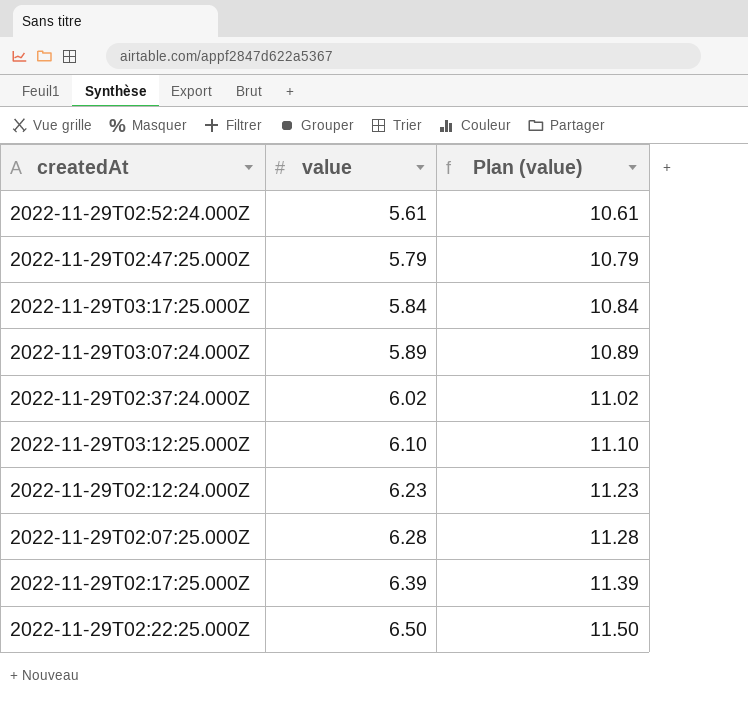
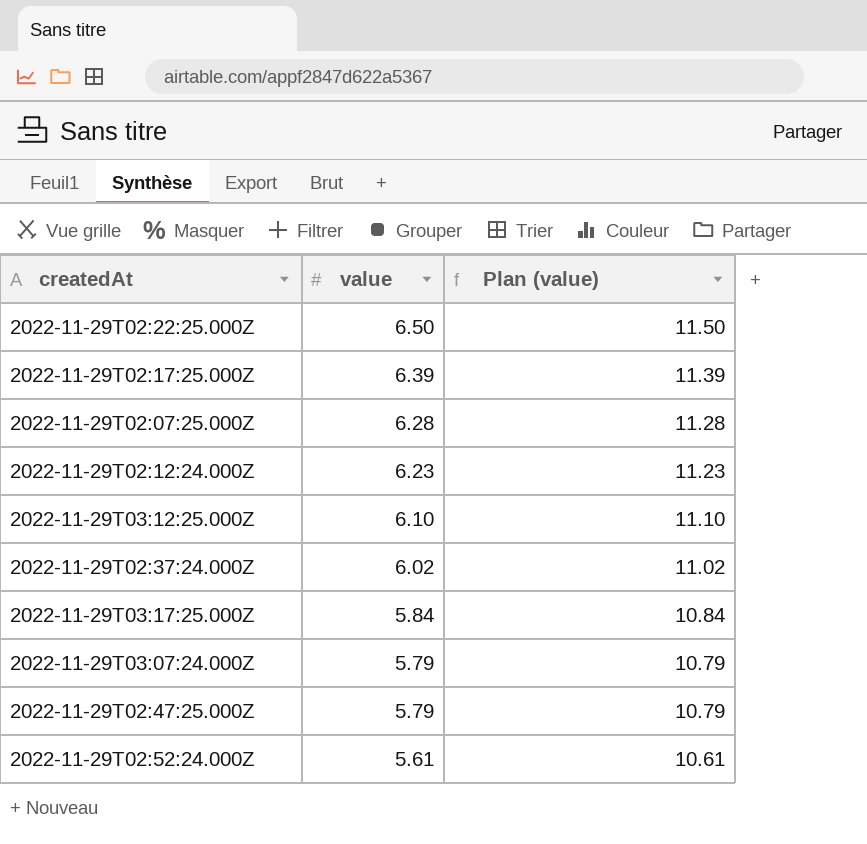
row order: value ascending -> value descending
2022-11-29T03:07:24.000Z | value: 5.89 -> 5.79
2022-11-29T03:07:24.000Z | Plan (value): 10.89 -> 10.79

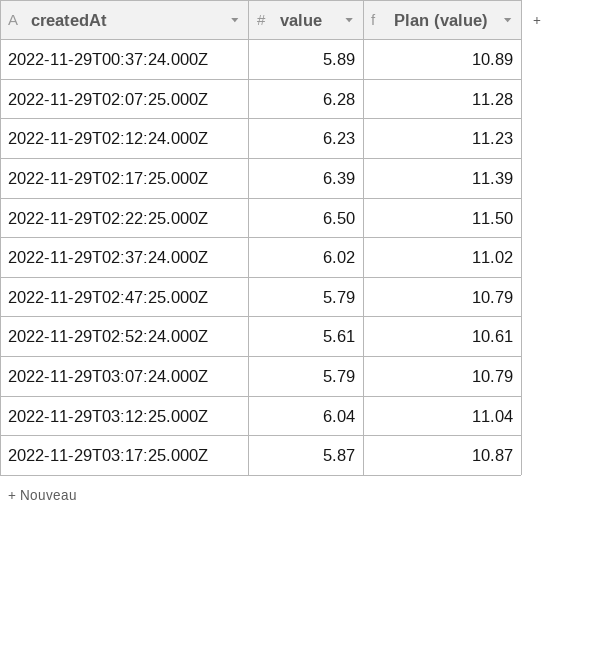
row order: value descending -> createdAt ascending
row 2022-11-29T00:37:24.000Z: none -> 5.89 | 10.89
2022-11-29T03:12:25.000Z | value: 6.10 -> 6.04
2022-11-29T03:12:25.000Z | Plan (value): 11.10 -> 11.04
2022-11-29T03:17:25.000Z | value: 5.84 -> 5.87
2022-11-29T03:17:25.000Z | Plan (value): 10.84 -> 10.87

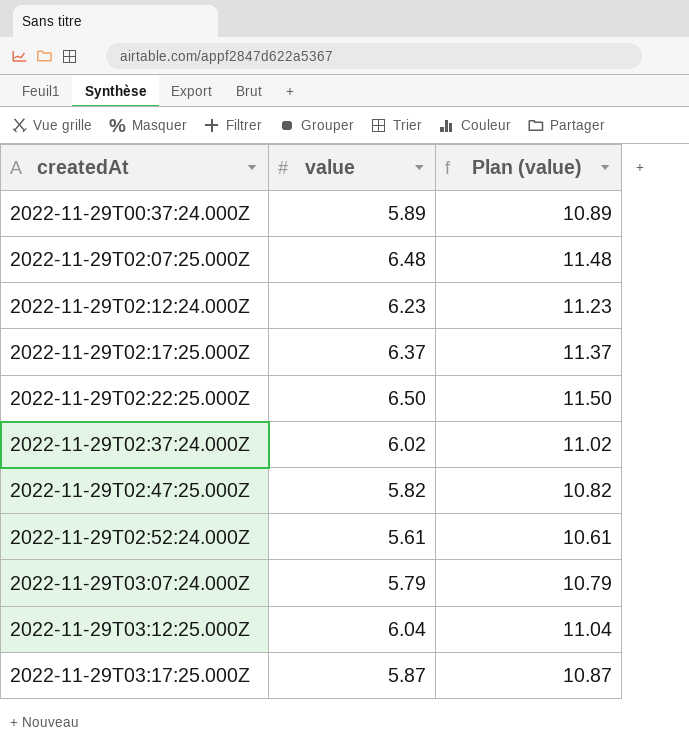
2022-11-29T02:07:25.000Z | value: 6.28 -> 6.48
2022-11-29T02:07:25.000Z | Plan (value): 11.28 -> 11.48
2022-11-29T02:17:25.000Z | value: 6.39 -> 6.37
2022-11-29T02:17:25.000Z | Plan (value): 11.39 -> 11.37
2022-11-29T02:47:25.000Z | value: 5.79 -> 5.82
2022-11-29T02:47:25.000Z | Plan (value): 10.79 -> 10.82

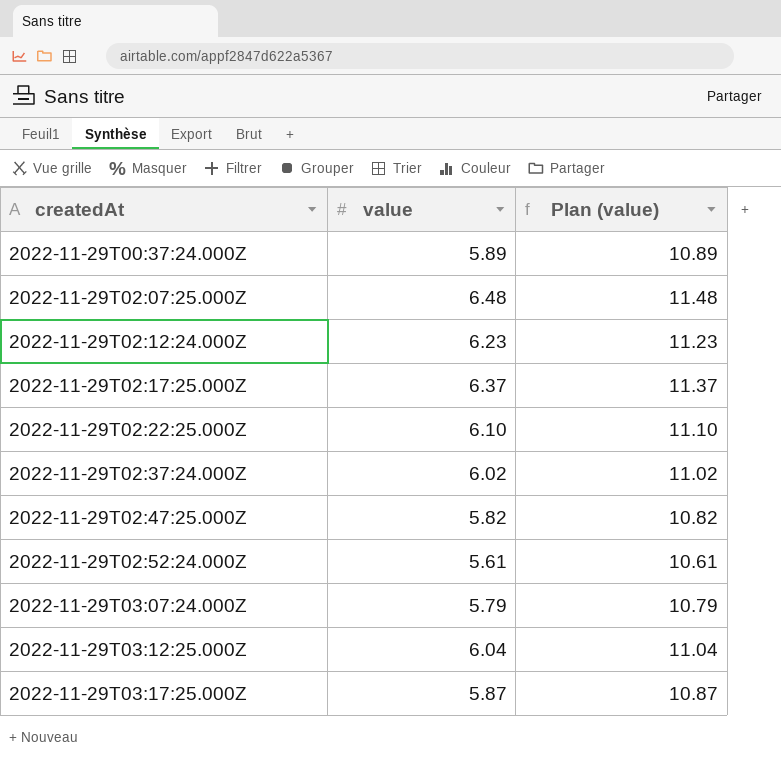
2022-11-29T02:22:25.000Z | value: 6.50 -> 6.10
2022-11-29T02:22:25.000Z | Plan (value): 11.50 -> 11.10

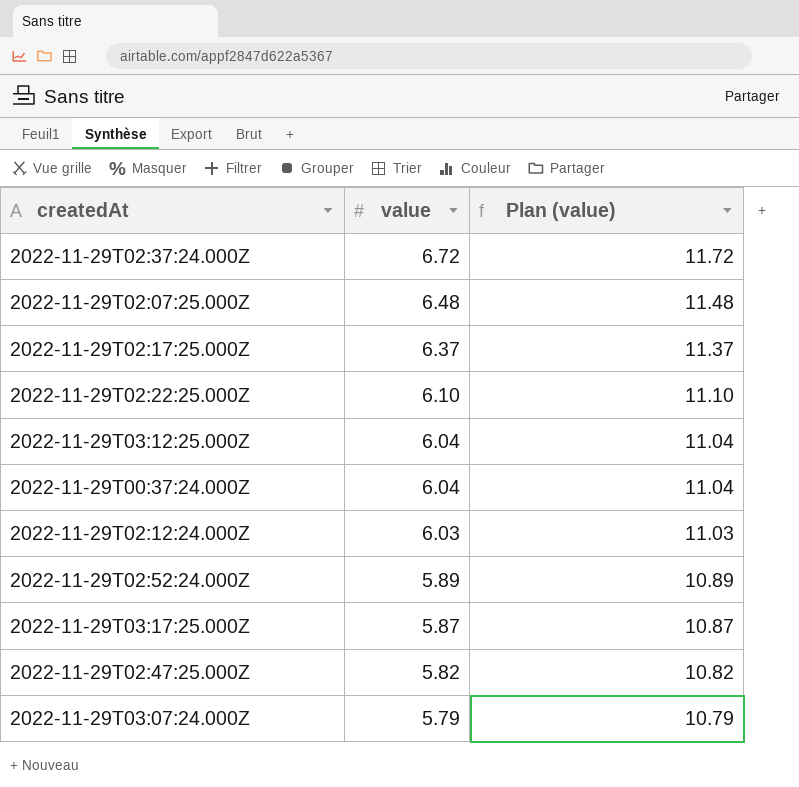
row order: createdAt ascending -> value descending
2022-11-29T02:37:24.000Z | value: 6.02 -> 6.72
2022-11-29T02:37:24.000Z | Plan (value): 11.02 -> 11.72
2022-11-29T00:37:24.000Z | value: 5.89 -> 6.04
2022-11-29T00:37:24.000Z | Plan (value): 10.89 -> 11.04
2022-11-29T02:12:24.000Z | value: 6.23 -> 6.03
2022-11-29T02:12:24.000Z | Plan (value): 11.23 -> 11.03
2022-11-29T02:52:24.000Z | value: 5.61 -> 5.89
2022-11-29T02:52:24.000Z | Plan (value): 10.61 -> 10.89

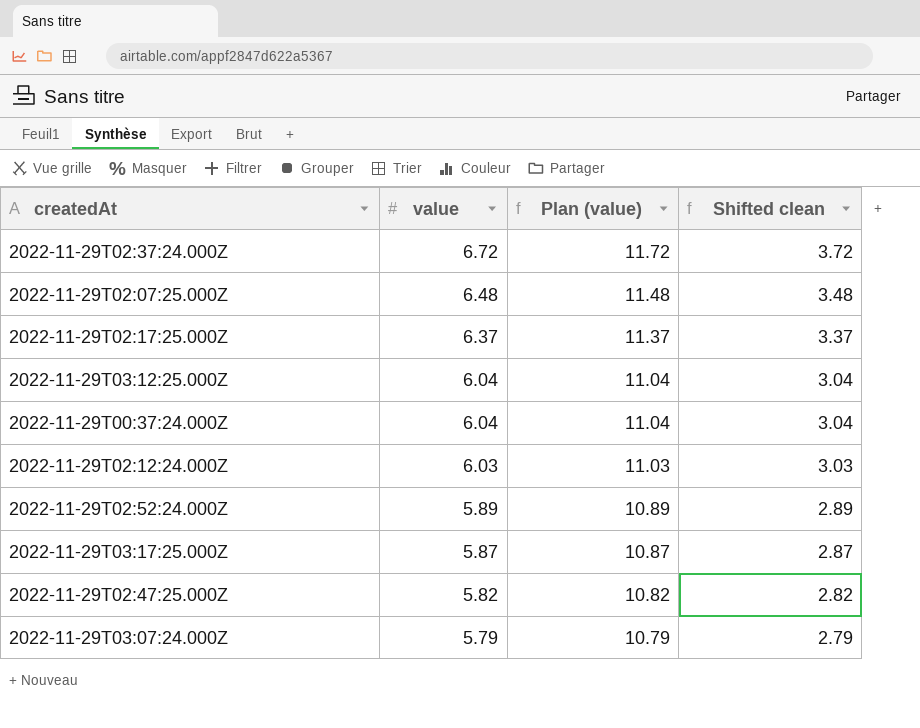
column Shifted clean | formula: none -> [value] - 3
row 2022-11-29T02:22:25.000Z: 6.10 | 11.10 -> none

